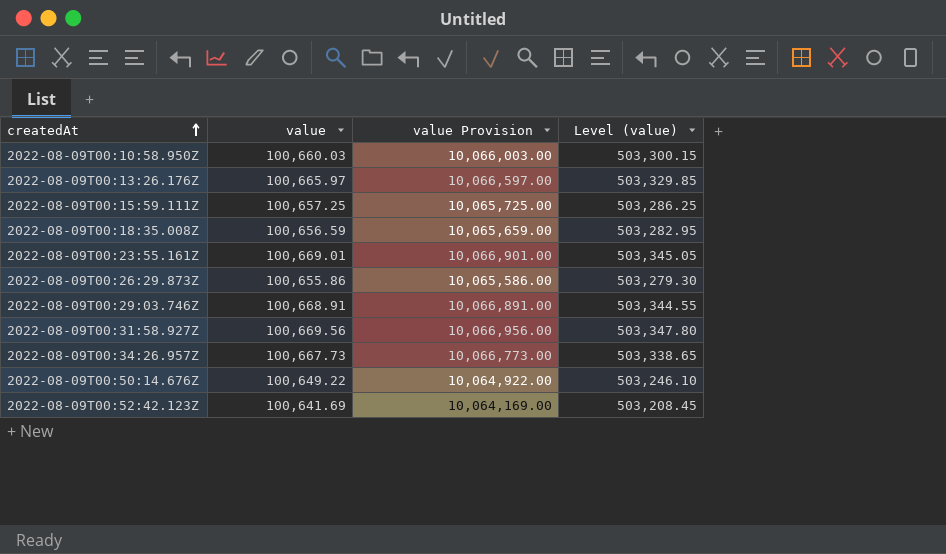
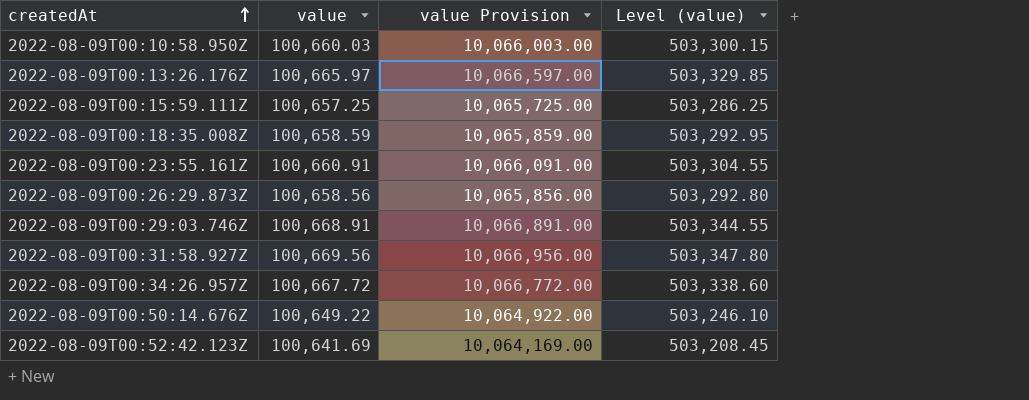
2022-08-09T00:18:35.008Z | value: 100,656.59 -> 100,658.59
2022-08-09T00:18:35.008Z | value Provision: 10,065,659.00 -> 10,065,859.00
2022-08-09T00:18:35.008Z | Level (value): 503,282.95 -> 503,292.95
2022-08-09T00:23:55.161Z | value: 100,669.01 -> 100,660.91
2022-08-09T00:23:55.161Z | value Provision: 10,066,901.00 -> 10,066,091.00
2022-08-09T00:23:55.161Z | Level (value): 503,345.05 -> 503,304.55
2022-08-09T00:26:29.873Z | value: 100,655.86 -> 100,658.56
2022-08-09T00:26:29.873Z | value Provision: 10,065,586.00 -> 10,065,856.00
2022-08-09T00:26:29.873Z | Level (value): 503,279.30 -> 503,292.80
2022-08-09T00:34:26.957Z | value: 100,667.73 -> 100,667.72
2022-08-09T00:34:26.957Z | value Provision: 10,066,773.00 -> 10,066,772.00
2022-08-09T00:34:26.957Z | Level (value): 503,338.65 -> 503,338.60

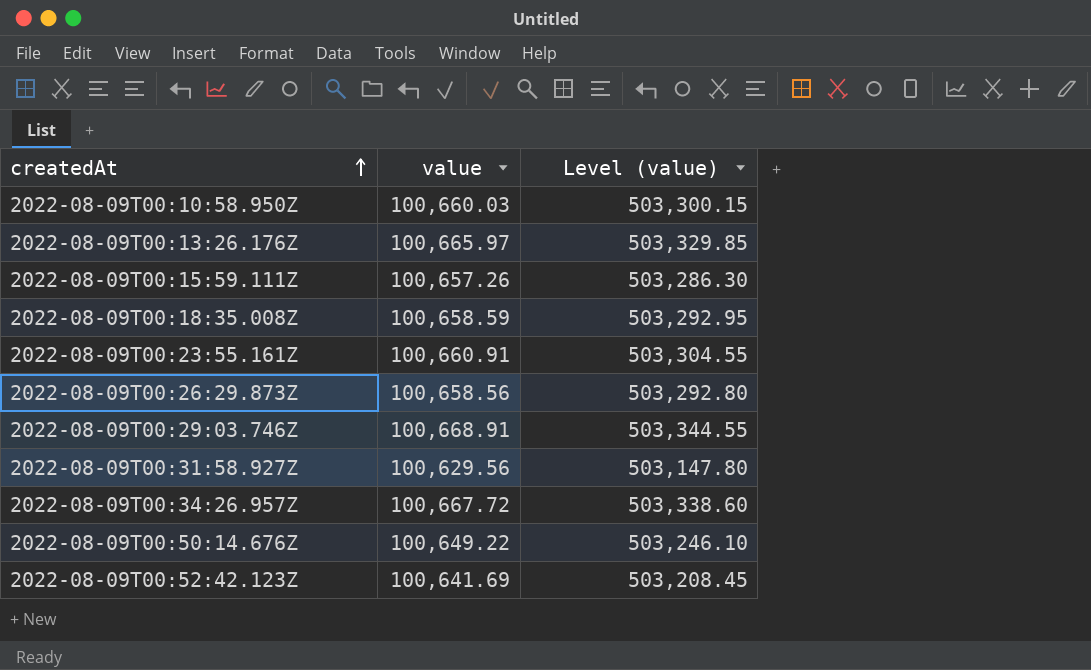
column value Provision | formula: [value] * 100 -> none
2022-08-09T00:15:59.111Z | value: 100,657.25 -> 100,657.26
2022-08-09T00:15:59.111Z | Level (value): 503,286.25 -> 503,286.30
2022-08-09T00:31:58.927Z | value: 100,669.56 -> 100,629.56
2022-08-09T00:31:58.927Z | Level (value): 503,347.80 -> 503,147.80

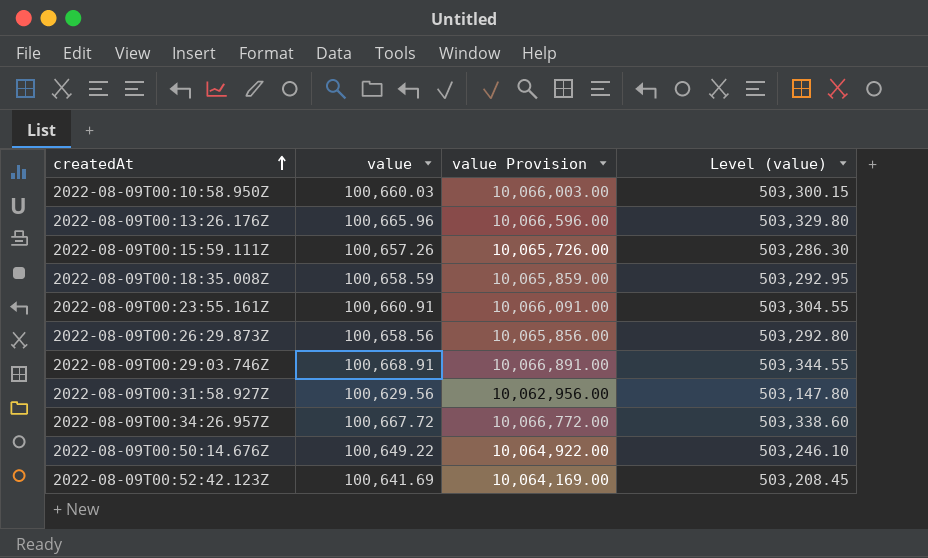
column value Provision | formula: none -> [value] * 100
2022-08-09T00:13:26.176Z | value: 100,665.97 -> 100,665.96
2022-08-09T00:13:26.176Z | Level (value): 503,329.85 -> 503,329.80

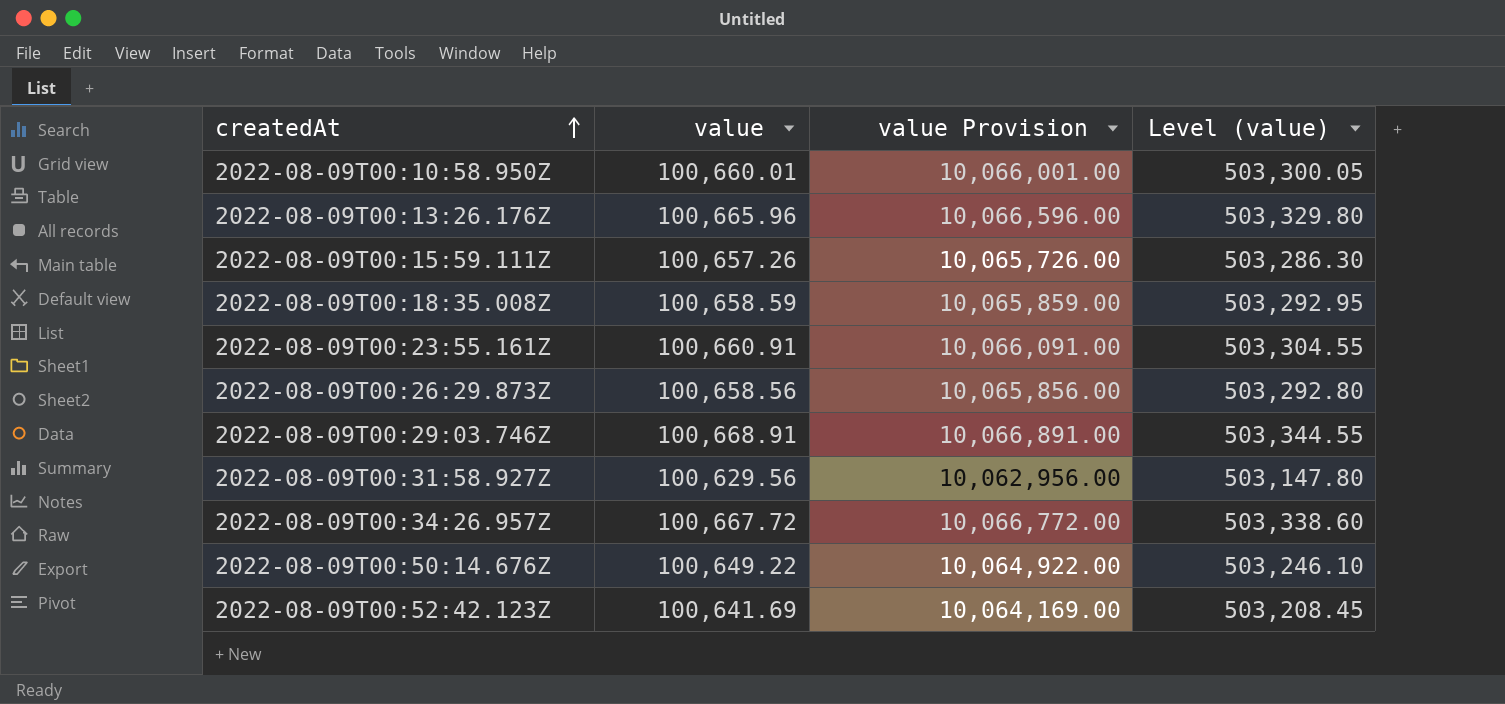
2022-08-09T00:10:58.950Z | value: 100,660.03 -> 100,660.01
2022-08-09T00:10:58.950Z | value Provision: 10,066,003.00 -> 10,066,001.00
2022-08-09T00:10:58.950Z | Level (value): 503,300.15 -> 503,300.05

